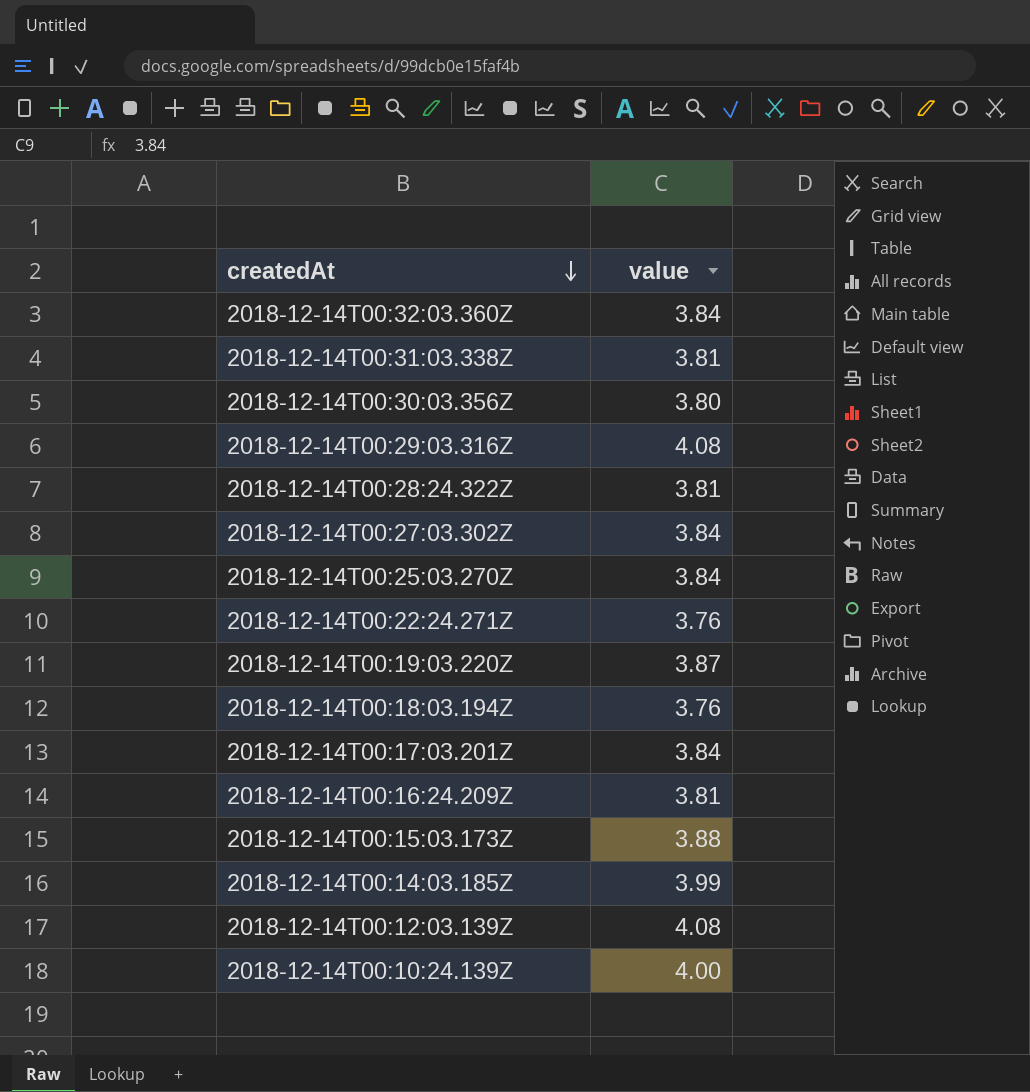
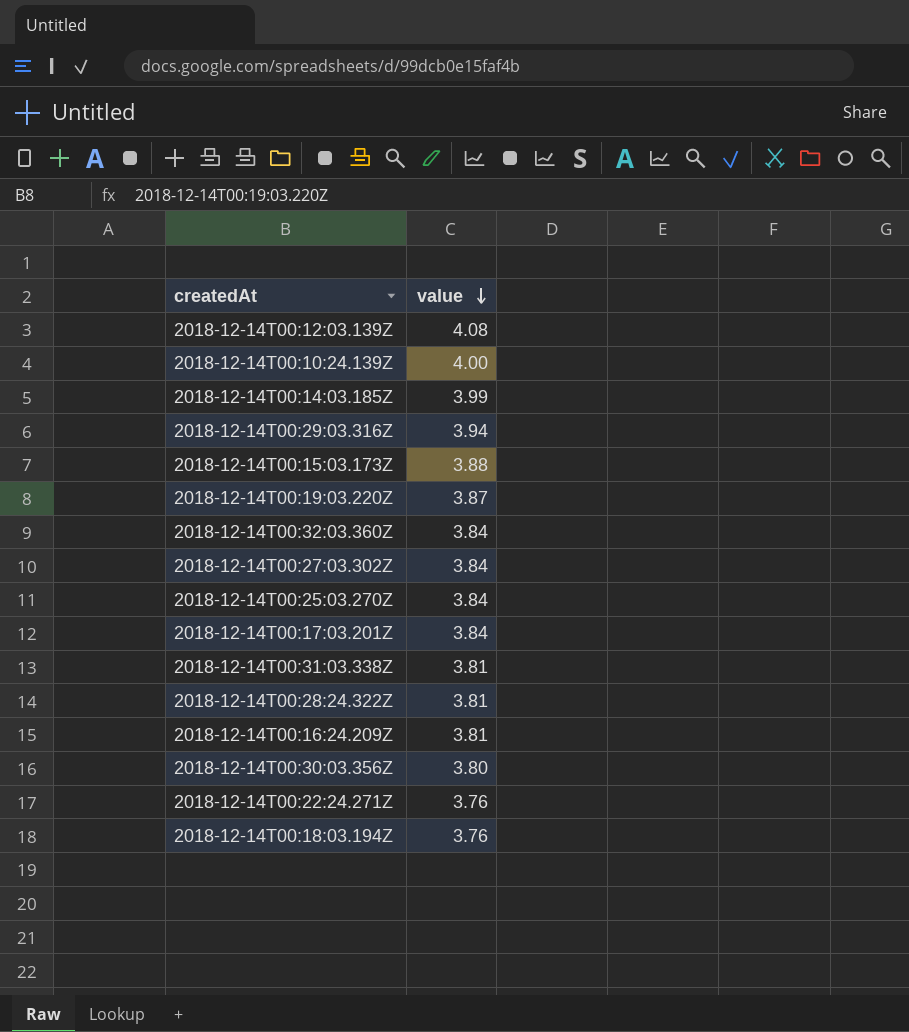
row order: createdAt descending -> value descending
2018-12-14T00:29:03.316Z | value: 4.08 -> 3.94

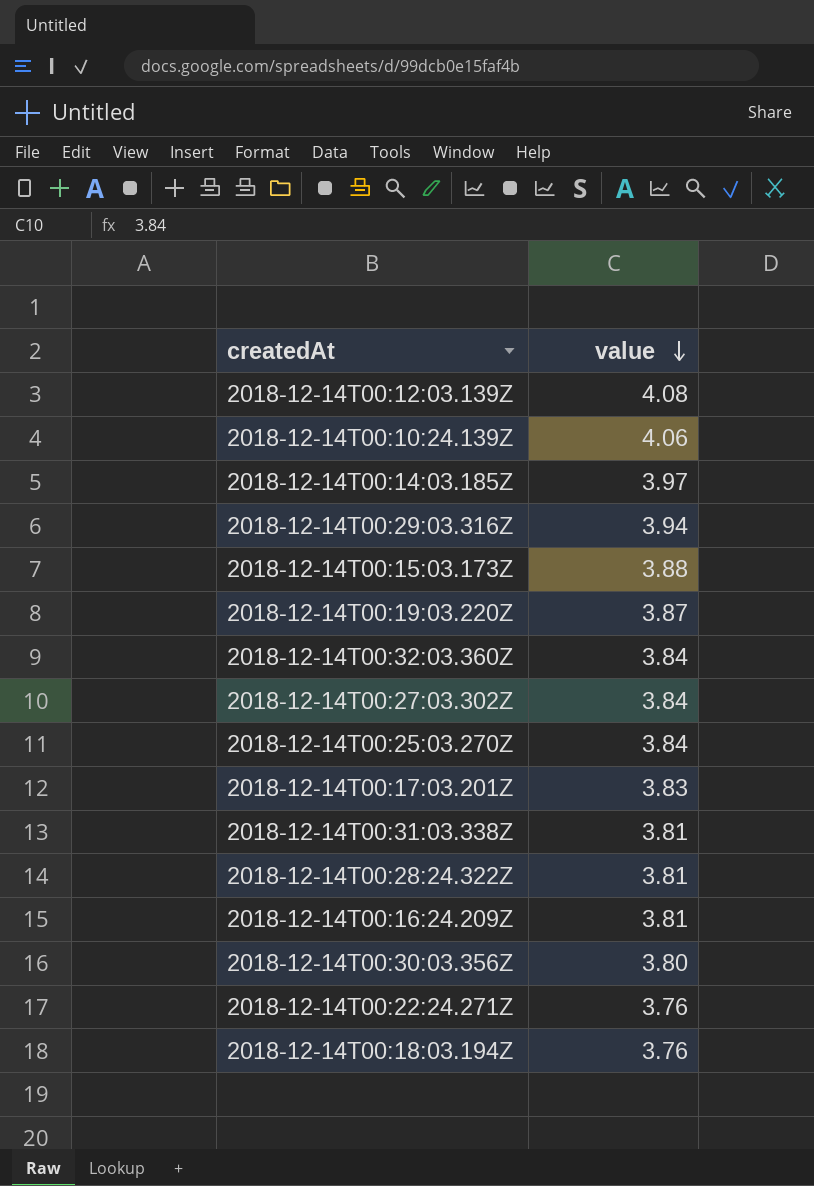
2018-12-14T00:10:24.139Z | value: 4.00 -> 4.06
2018-12-14T00:14:03.185Z | value: 3.99 -> 3.97
2018-12-14T00:17:03.201Z | value: 3.84 -> 3.83

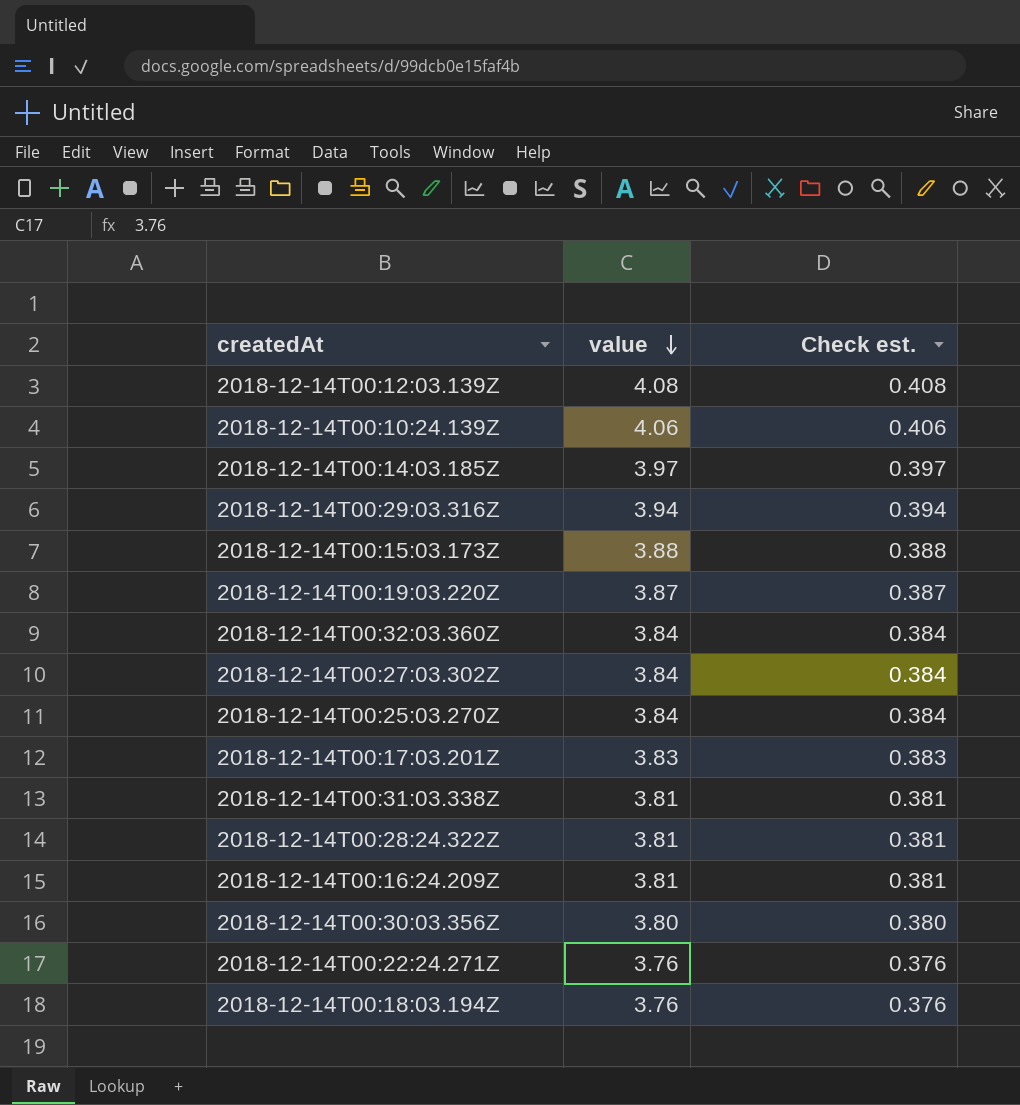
column Check est. | formula: none -> [value] * 0.1

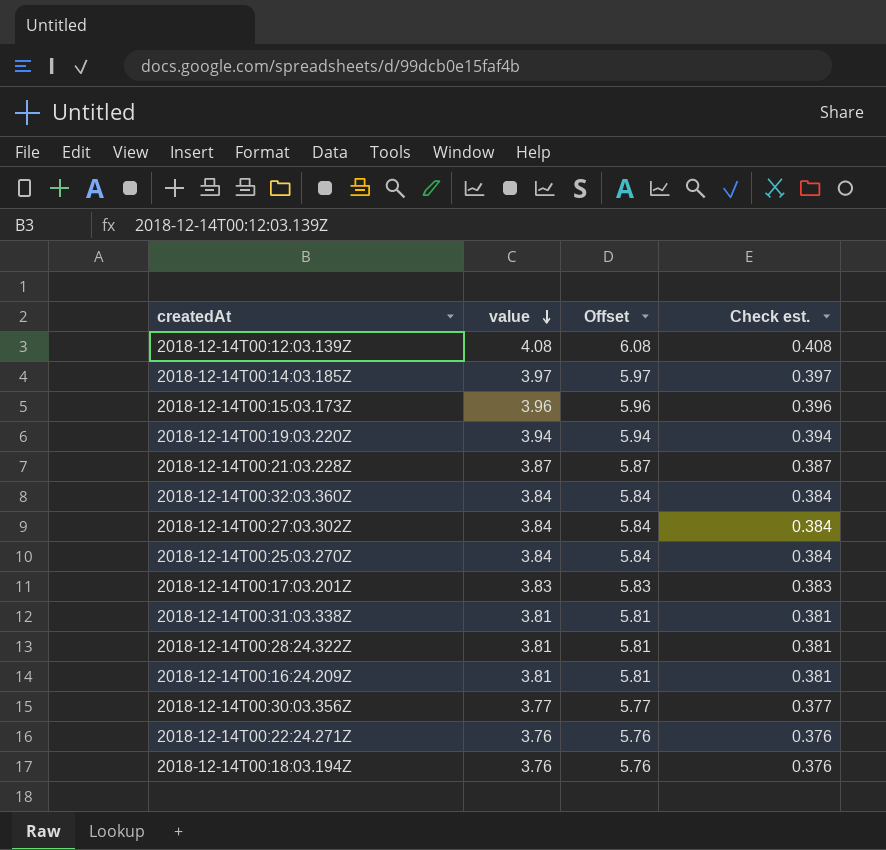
column Offset | formula: none -> [value] + 2
row 2018-12-14T00:10:24.139Z: 4.06 | 0.406 -> none
row 2018-12-14T00:29:03.316Z: 3.94 | 0.394 -> none
2018-12-14T00:15:03.173Z | value: 3.88 -> 3.96
2018-12-14T00:15:03.173Z | Check est.: 0.388 -> 0.396
2018-12-14T00:19:03.220Z | value: 3.87 -> 3.94
2018-12-14T00:19:03.220Z | Check est.: 0.387 -> 0.394
row 2018-12-14T00:21:03.228Z: none -> 3.87 | 5.87 | 0.387
2018-12-14T00:30:03.356Z | value: 3.80 -> 3.77
2018-12-14T00:30:03.356Z | Check est.: 0.380 -> 0.377

